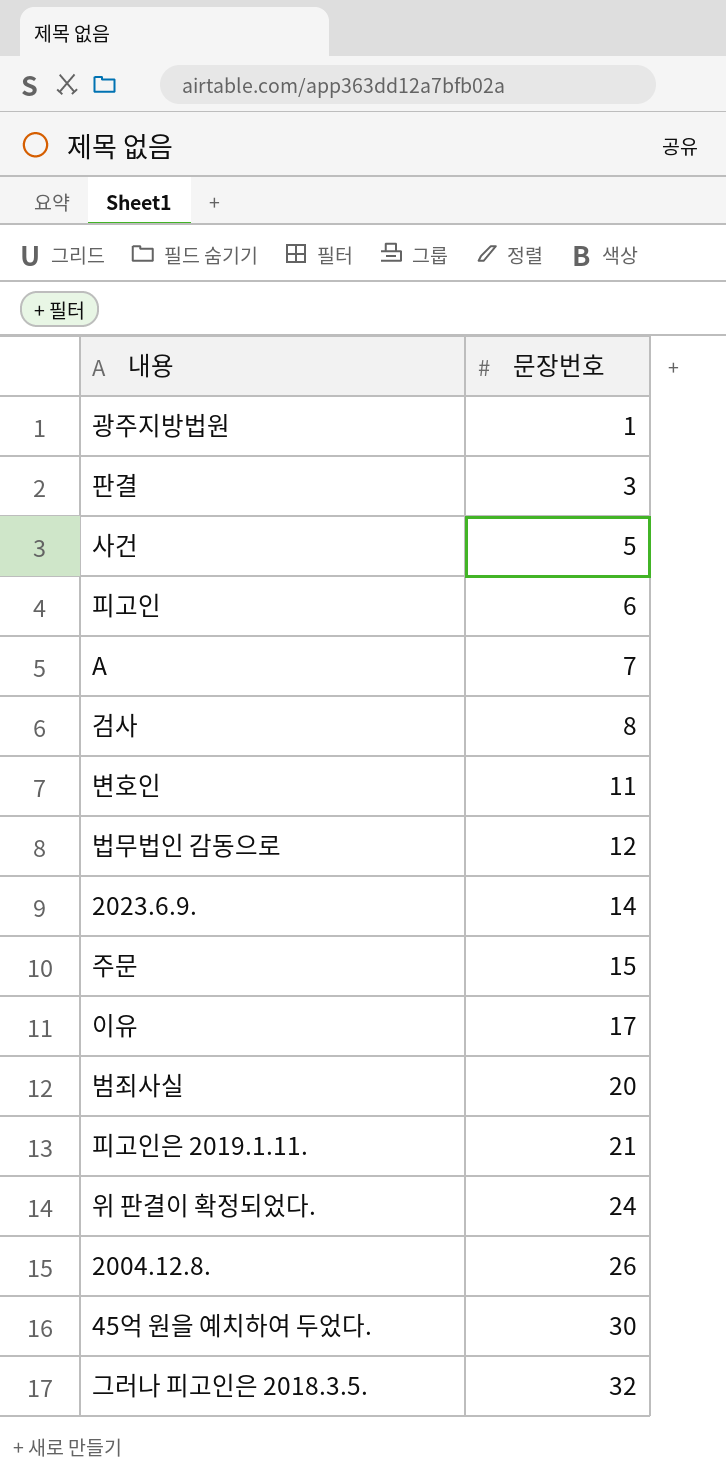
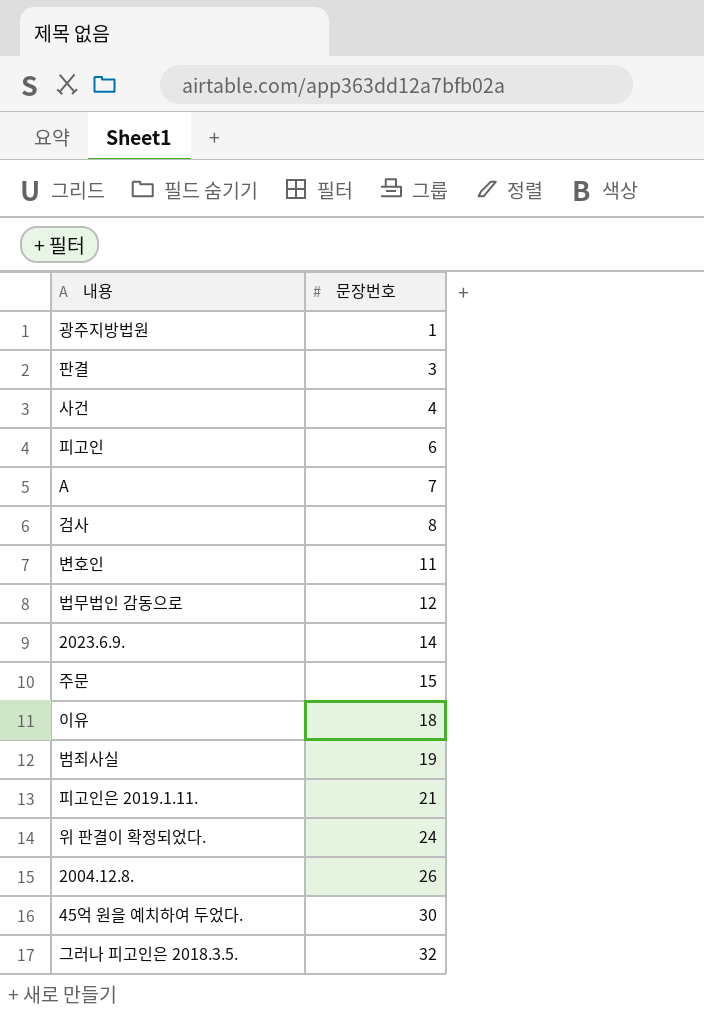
사건 | 문장번호: 5 -> 4
이유 | 문장번호: 17 -> 18
범죄사실 | 문장번호: 20 -> 19

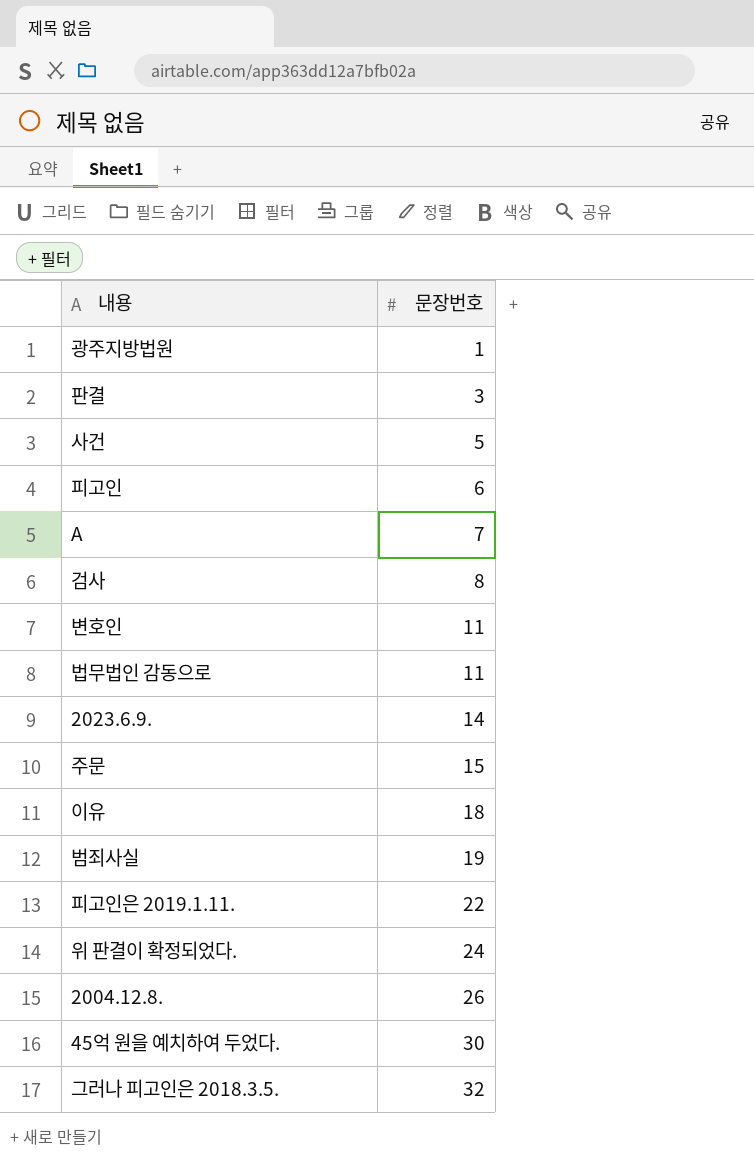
사건 | 문장번호: 4 -> 5
법무법인 감동으로 | 문장번호: 12 -> 11
피고인은 2019.1.11. | 문장번호: 21 -> 22

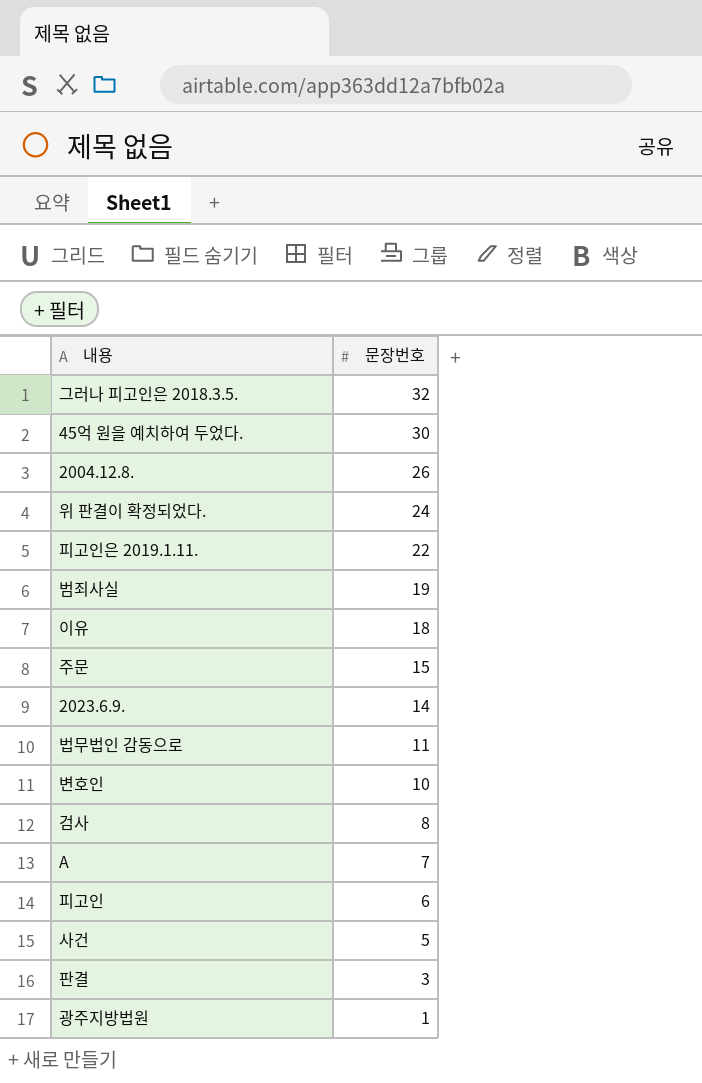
row order: 문장번호 ascending -> 문장번호 descending
변호인 | 문장번호: 11 -> 10

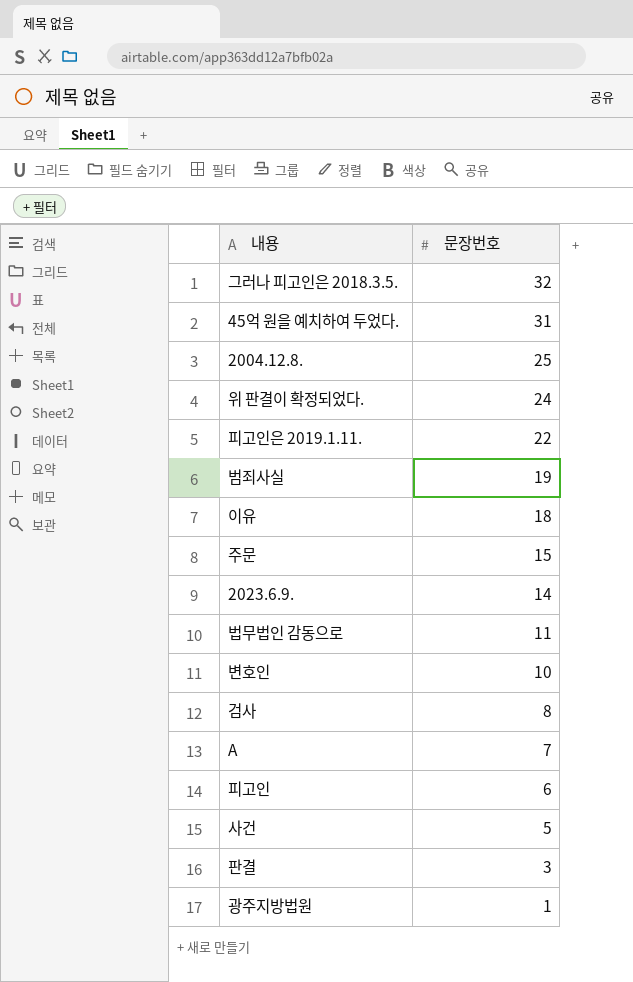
45억 원을 예치하여 두었다. | 문장번호: 30 -> 31
2004.12.8. | 문장번호: 26 -> 25

